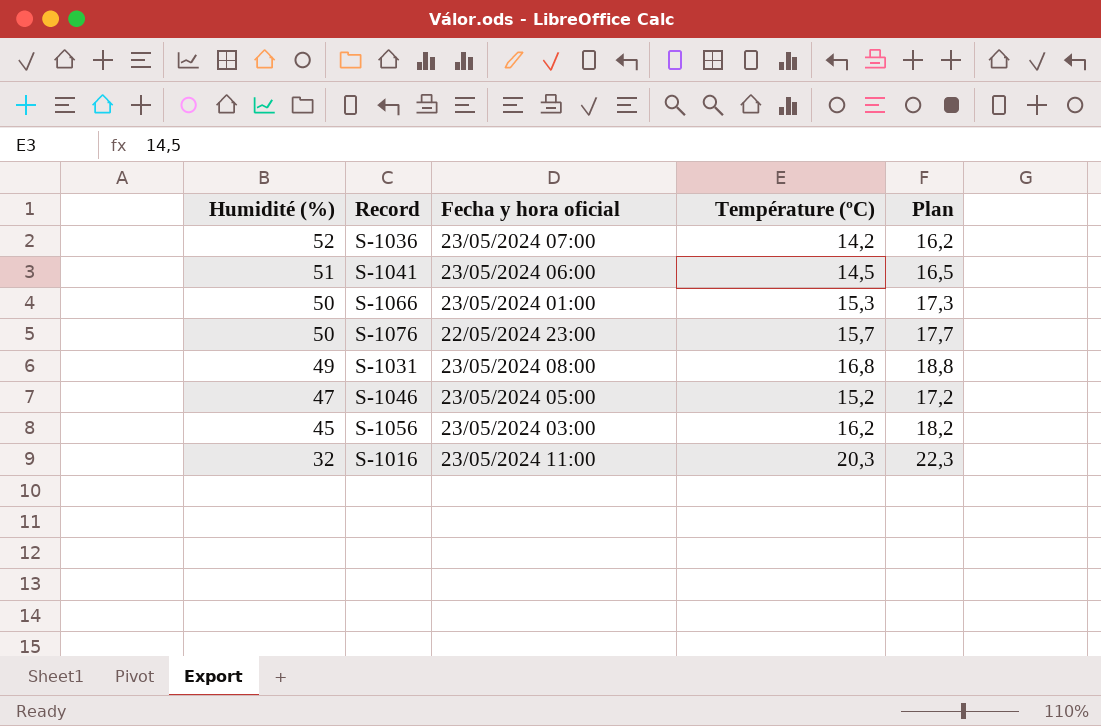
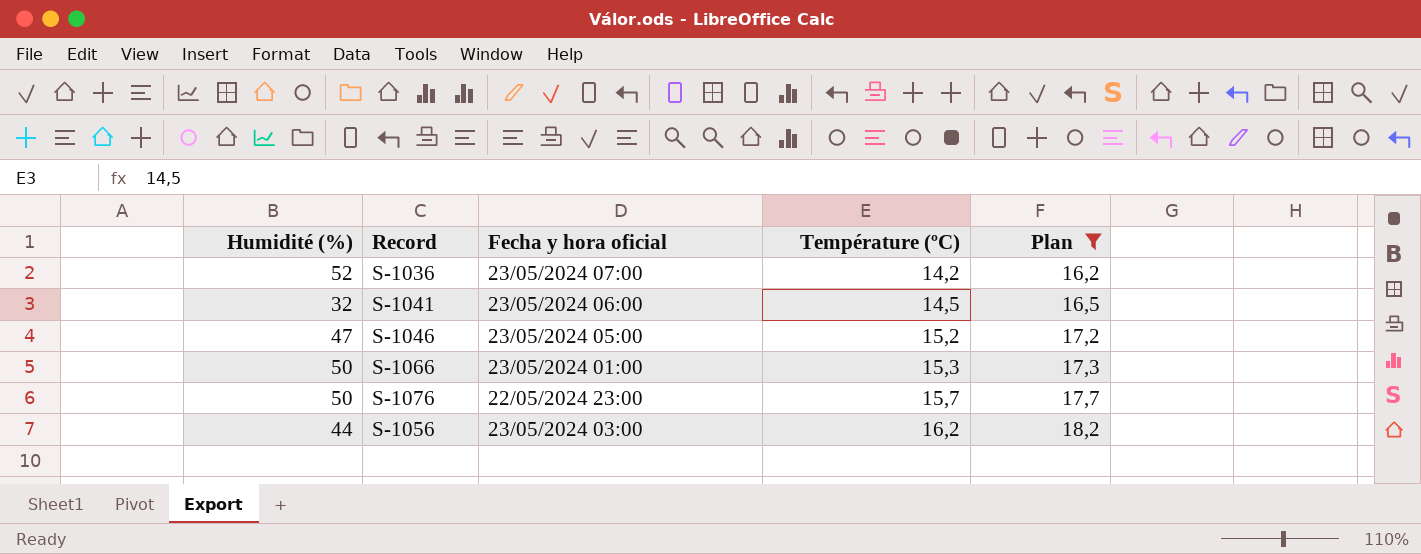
filter: none -> Plan <= 18,2
row order: Humidité (%) descending -> Température (ºC) ascending
S-1041 | Humidité (%): 51 -> 32
S-1056 | Humidité (%): 45 -> 44

